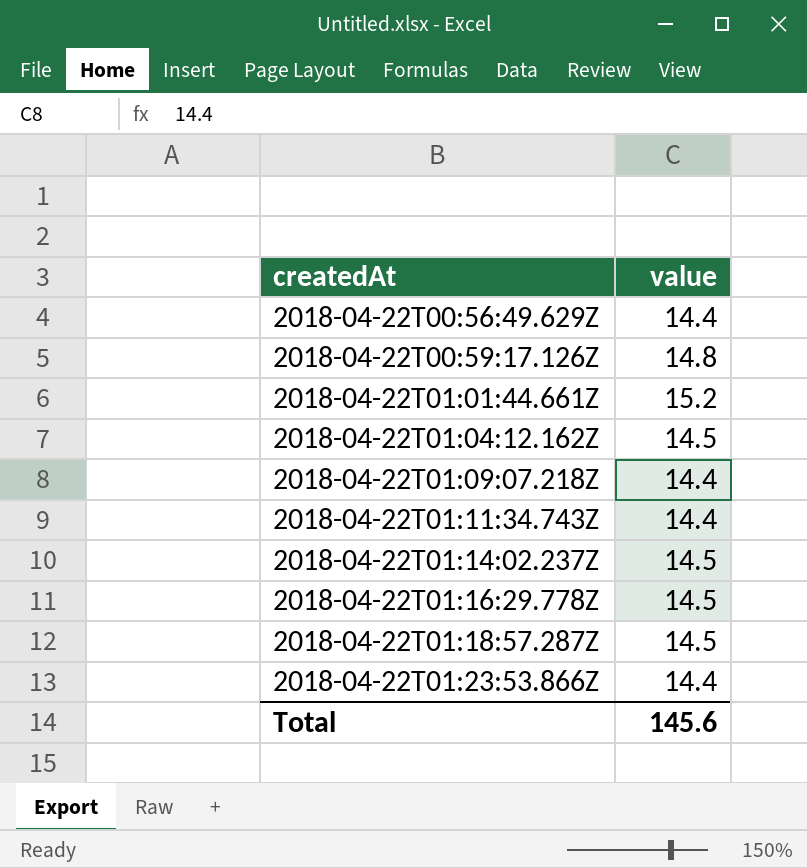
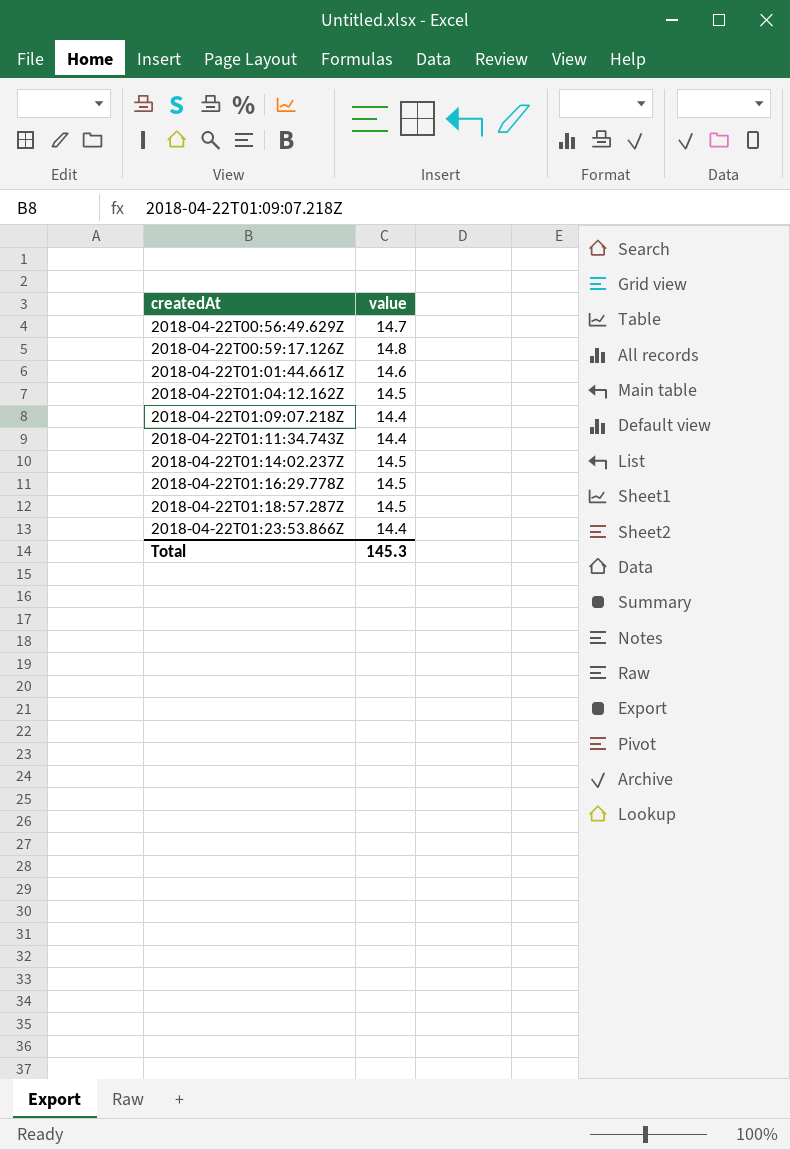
2018-04-22T00:56:49.629Z | value: 14.4 -> 14.7
2018-04-22T01:01:44.661Z | value: 15.2 -> 14.6
Total | value: 145.6 -> 145.3

